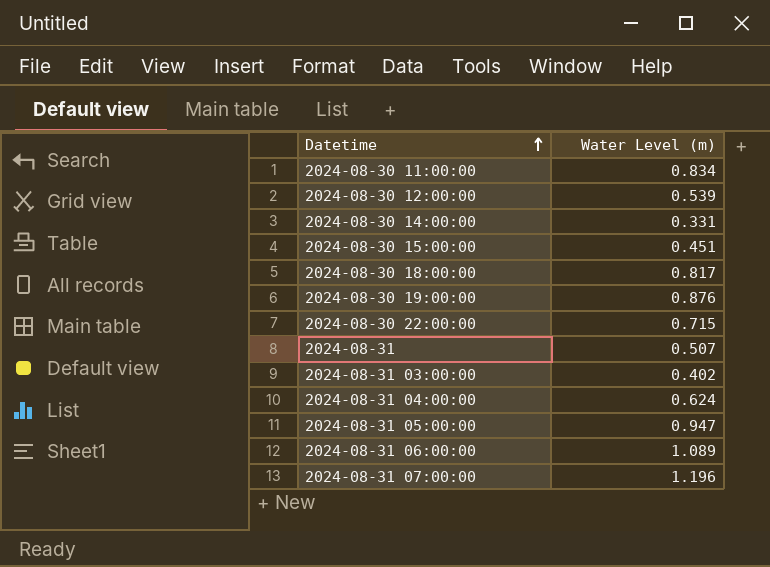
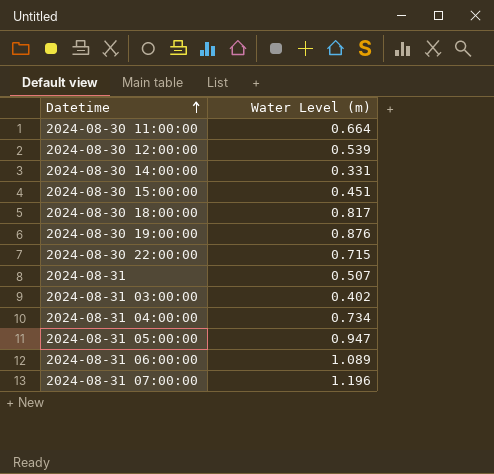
2024-08-30 11:00:00 | Water Level (m): 0.834 -> 0.664
2024-08-31 04:00:00 | Water Level (m): 0.624 -> 0.734

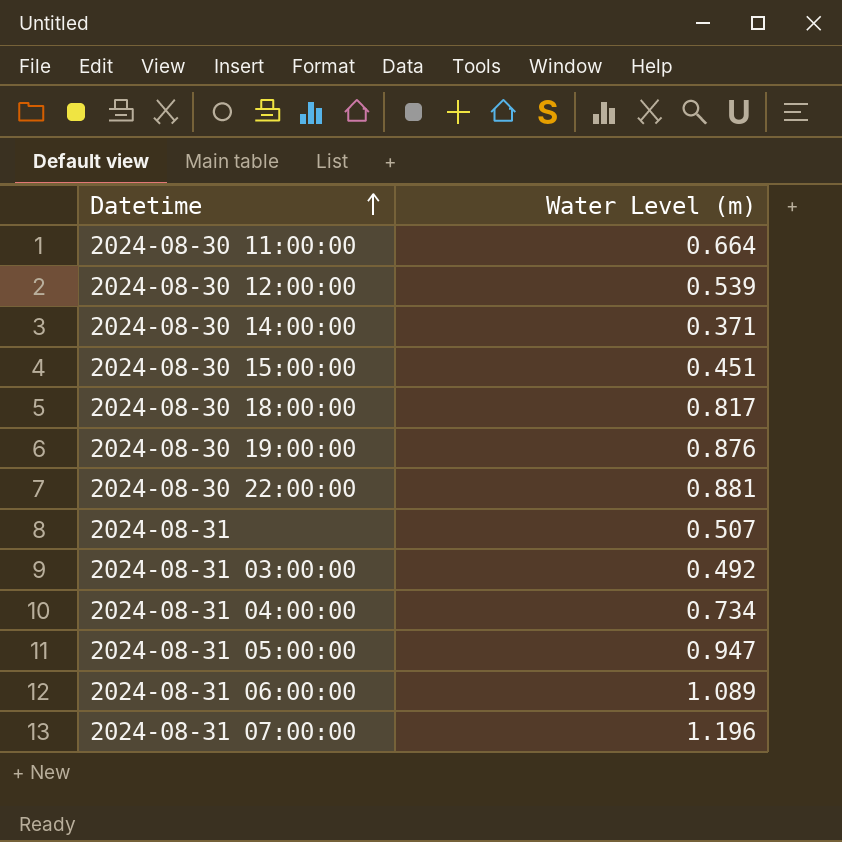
2024-08-30 14:00:00 | Water Level (m): 0.331 -> 0.371
2024-08-30 22:00:00 | Water Level (m): 0.715 -> 0.881
2024-08-31 03:00:00 | Water Level (m): 0.402 -> 0.492

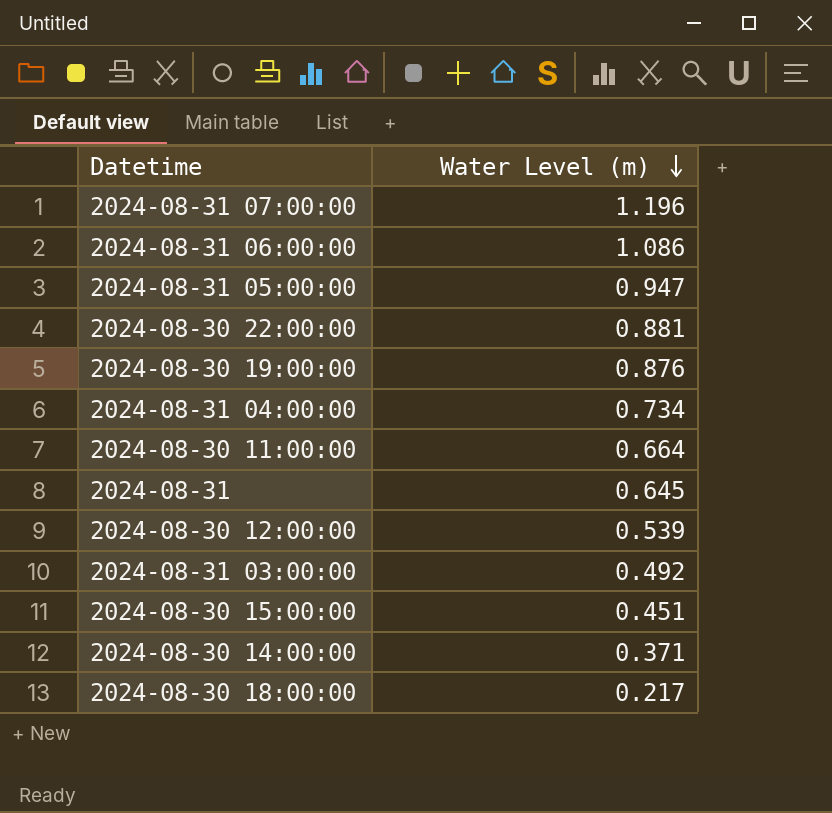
row order: Datetime ascending -> Water Level (m) descending
2024-08-31 06:00:00 | Water Level (m): 1.089 -> 1.086
2024-08-31 | Water Level (m): 0.507 -> 0.645
2024-08-30 18:00:00 | Water Level (m): 0.817 -> 0.217

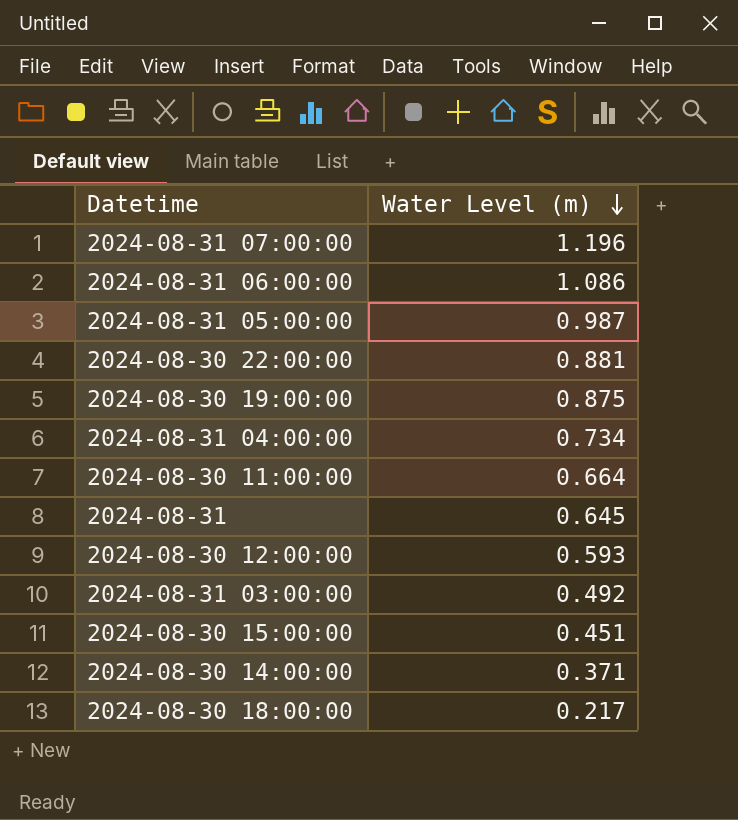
2024-08-31 05:00:00 | Water Level (m): 0.947 -> 0.987
2024-08-30 19:00:00 | Water Level (m): 0.876 -> 0.875
2024-08-30 12:00:00 | Water Level (m): 0.539 -> 0.593

